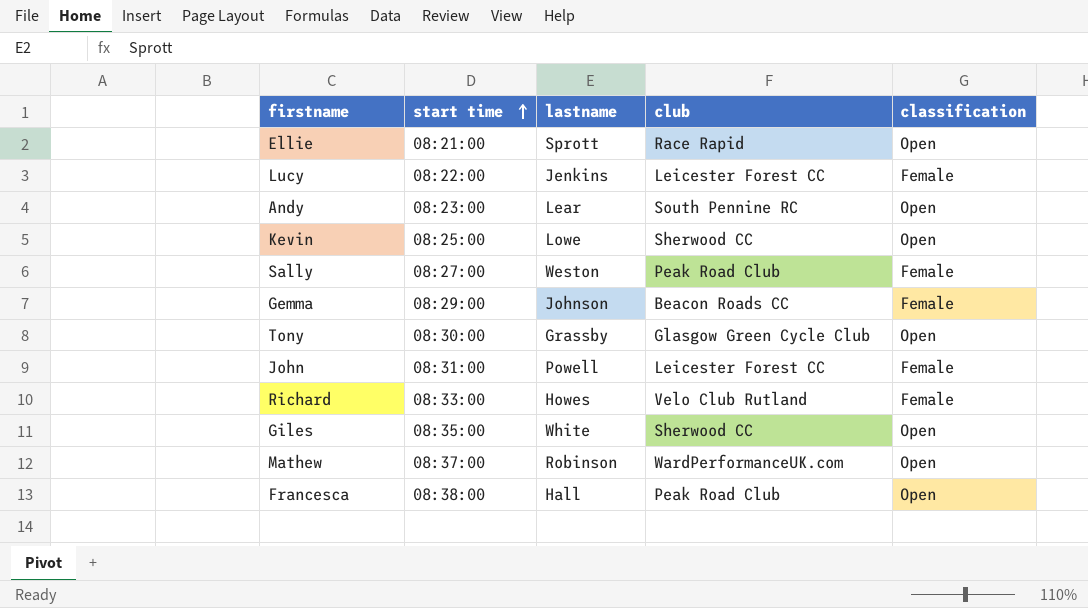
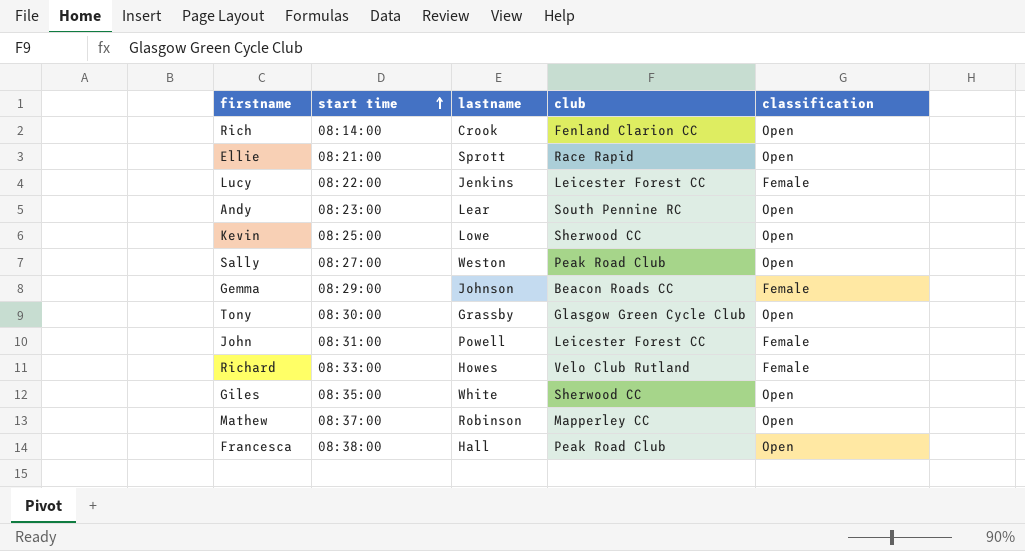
row Rich: none -> 08:14:00 | Crook | Fenland Clarion CC | Open
Sally | classification: Female -> Open
Mathew | club: WardPerformanceUK.com -> Mapperley CC

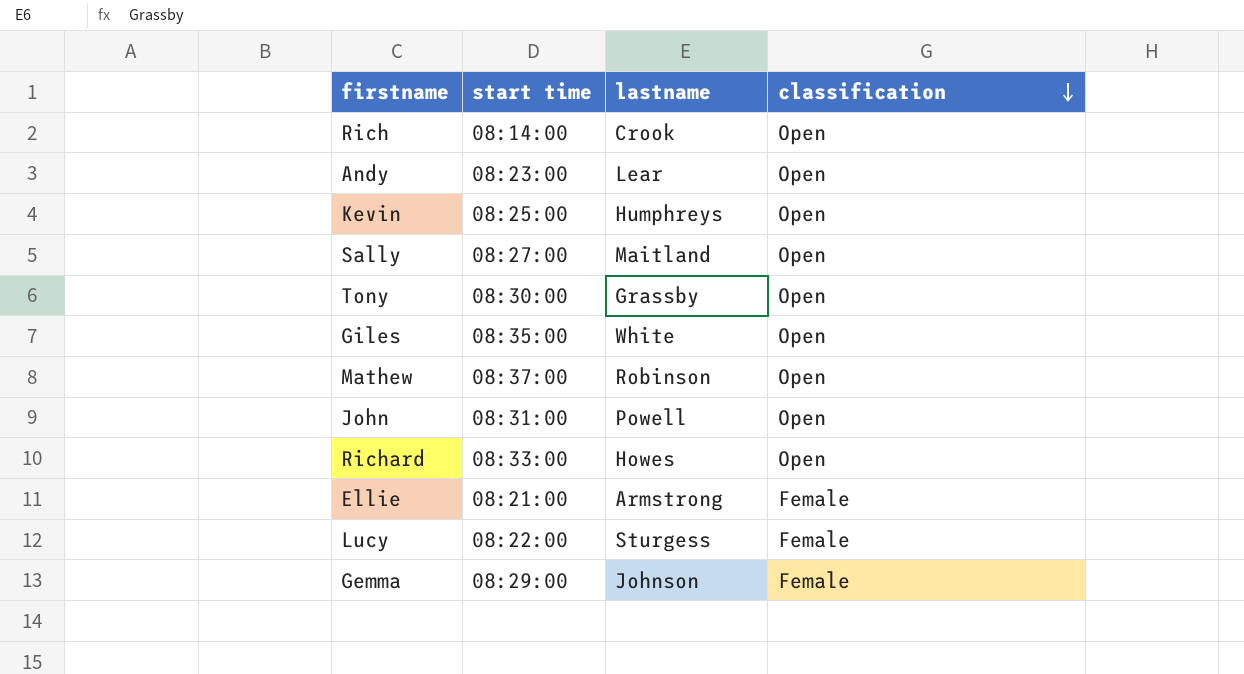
row order: start time ascending -> classification descending
column club | position: 4 -> none
row Francesca: 08:38:00 | Hall | Peak Road Club | Open -> none
Kevin | lastname: Lowe -> Humphreys
Sally | lastname: Weston -> Maitland
John | classification: Female -> Open
Richard | classification: Female -> Open
Ellie | lastname: Sprott -> Armstrong
Ellie | classification: Open -> Female
Lucy | lastname: Jenkins -> Sturgess

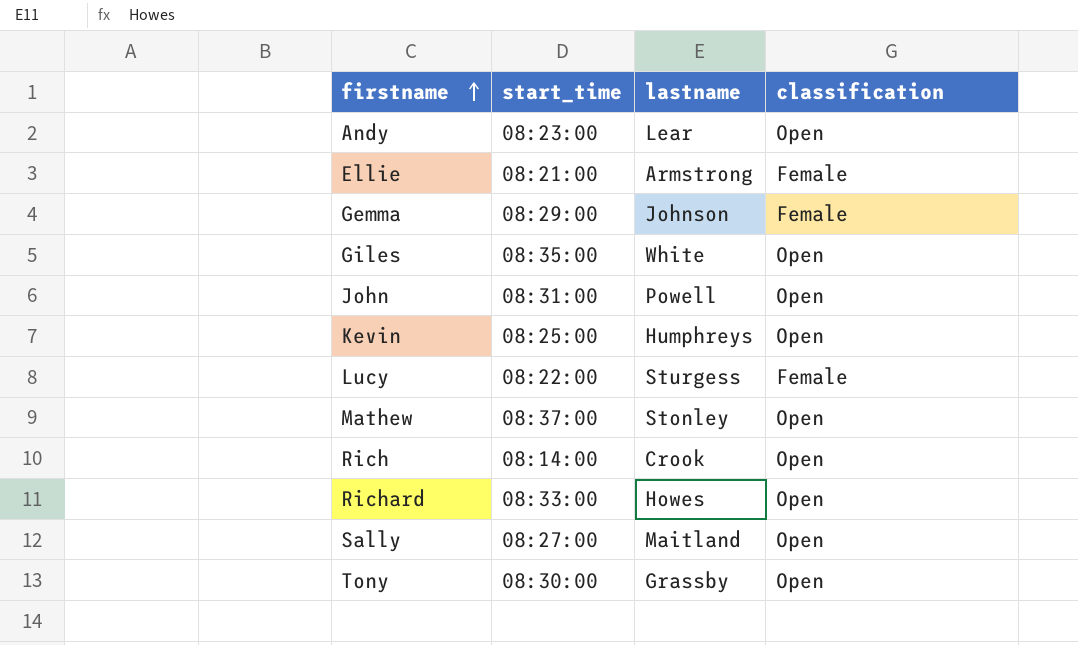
row order: classification descending -> firstname ascending
column name: start time -> start_time
Mathew | lastname: Robinson -> Stonley

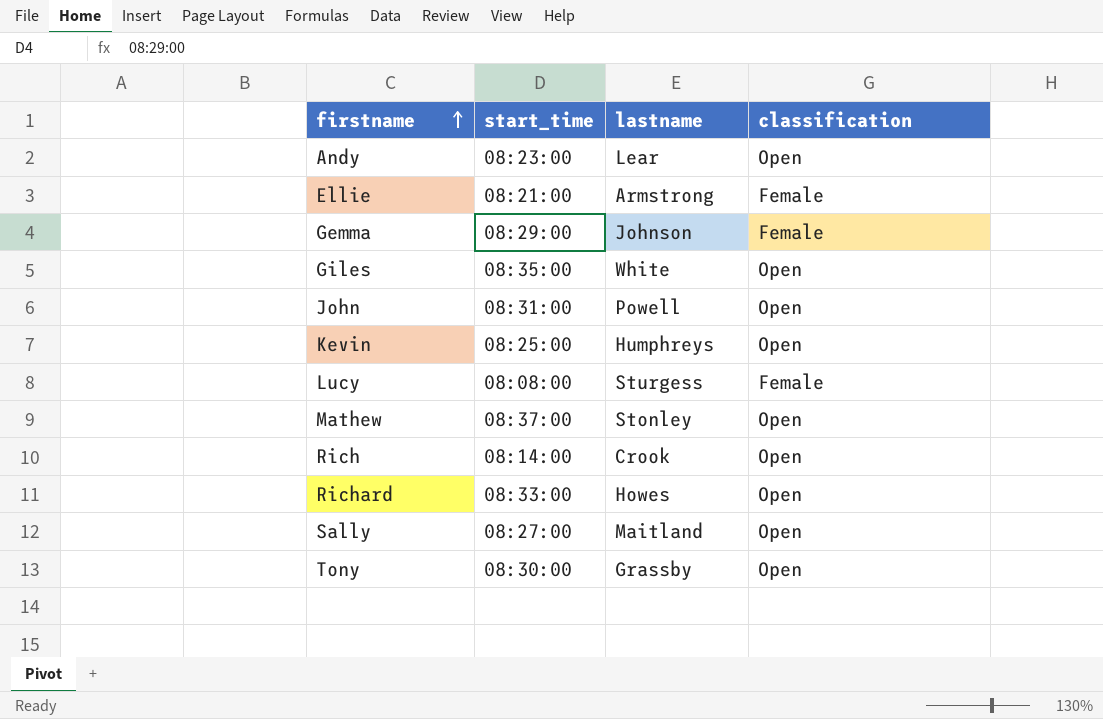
Lucy | start_time: 08:22:00 -> 08:08:00

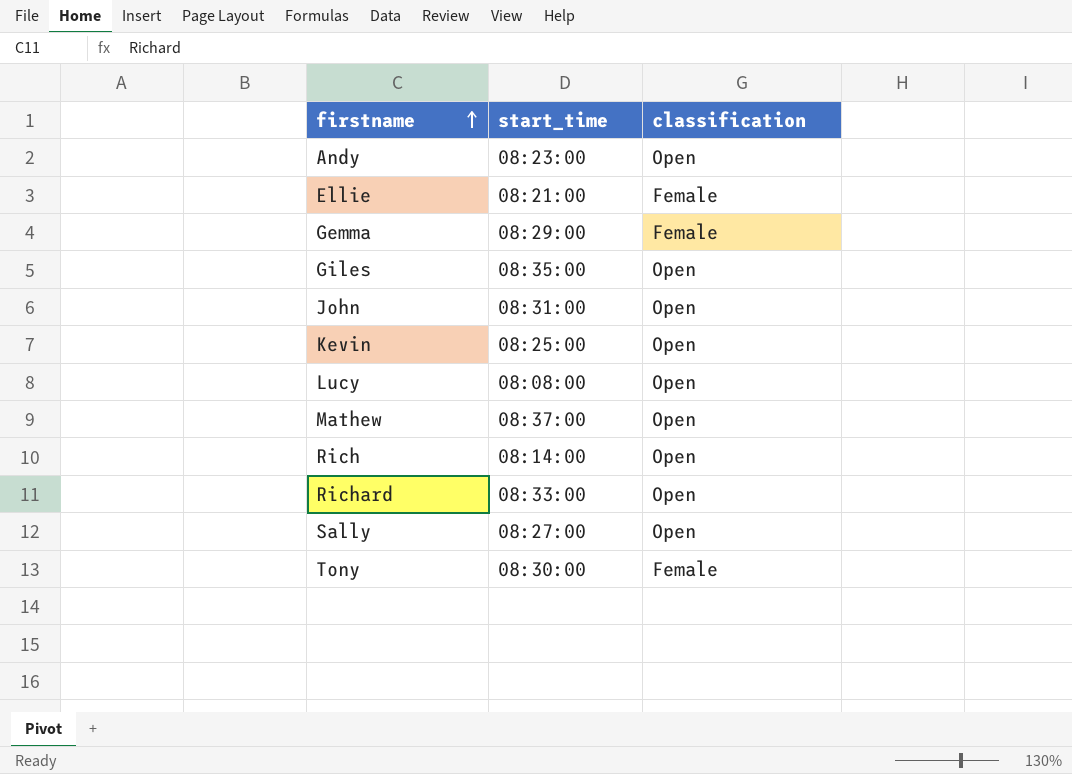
column lastname | position: 3 -> none
Lucy | classification: Female -> Open
Tony | classification: Open -> Female

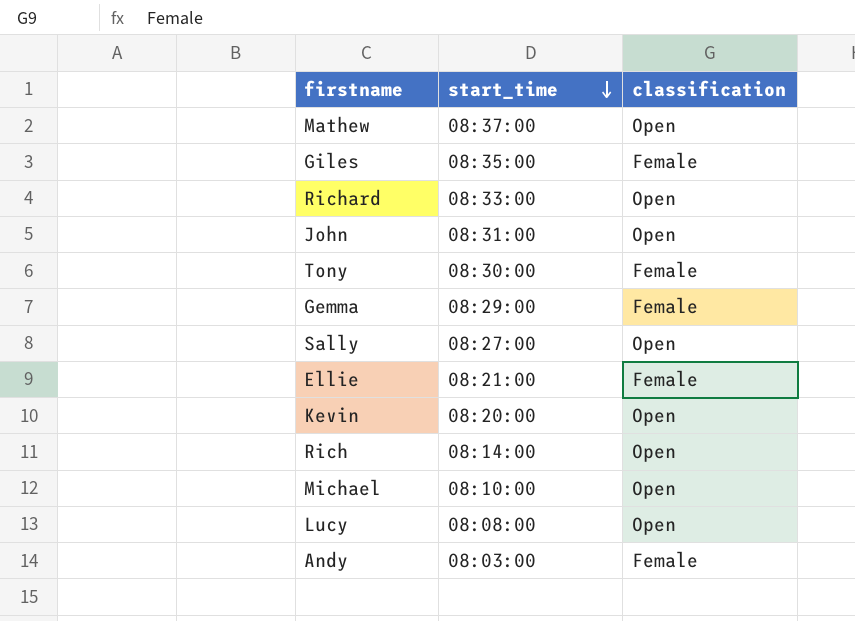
row order: firstname ascending -> start_time descending
Giles | classification: Open -> Female
Kevin | start_time: 08:25:00 -> 08:20:00
row Michael: none -> 08:10:00 | Open
Andy | start_time: 08:23:00 -> 08:03:00
Andy | classification: Open -> Female

